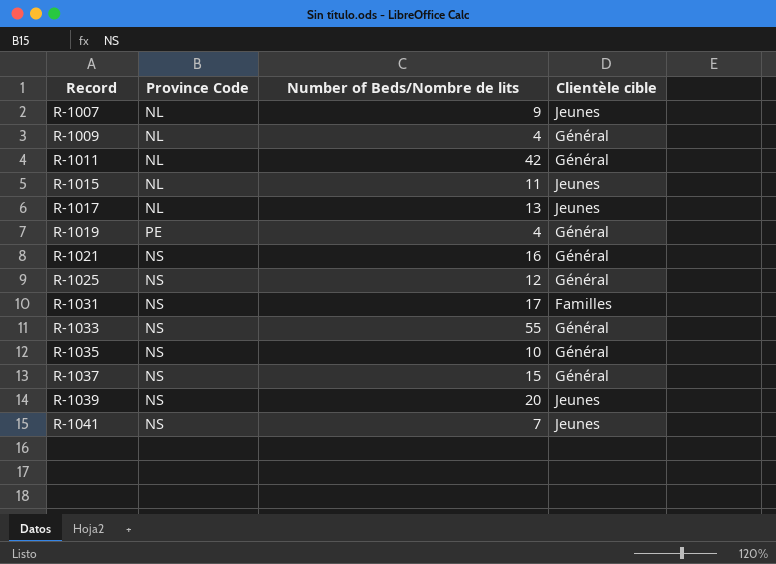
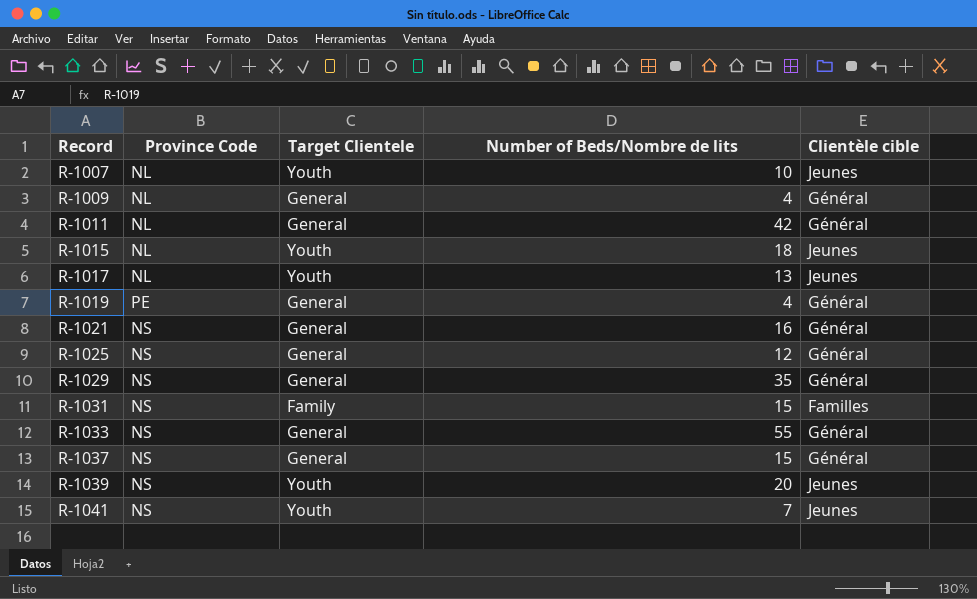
column Target Clientele | position: none -> 3
row R-1035: NS | 10 | Général -> none
R-1007 | Number of Beds/Nombre de lits: 9 -> 10
R-1015 | Number of Beds/Nombre de lits: 11 -> 18
row R-1029: none -> NS | General | 35 | Général
R-1031 | Number of Beds/Nombre de lits: 17 -> 15

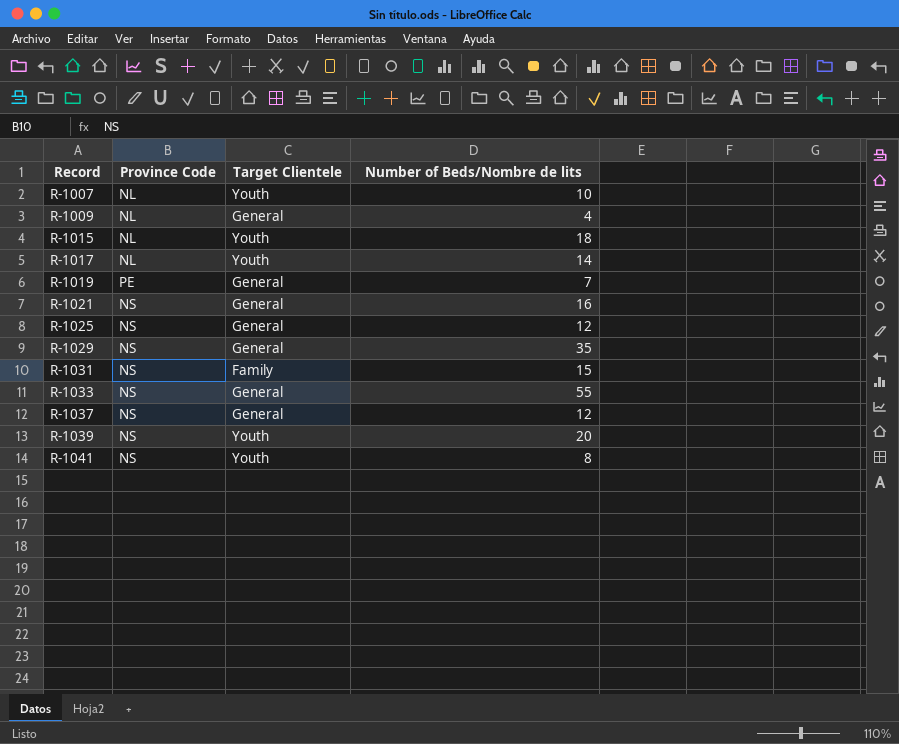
column Clientèle cible | position: 5 -> none
row R-1011: NL | General | 42 | Général -> none
R-1017 | Number of Beds/Nombre de lits: 13 -> 14
R-1019 | Number of Beds/Nombre de lits: 4 -> 7
R-1037 | Number of Beds/Nombre de lits: 15 -> 12
R-1041 | Number of Beds/Nombre de lits: 7 -> 8

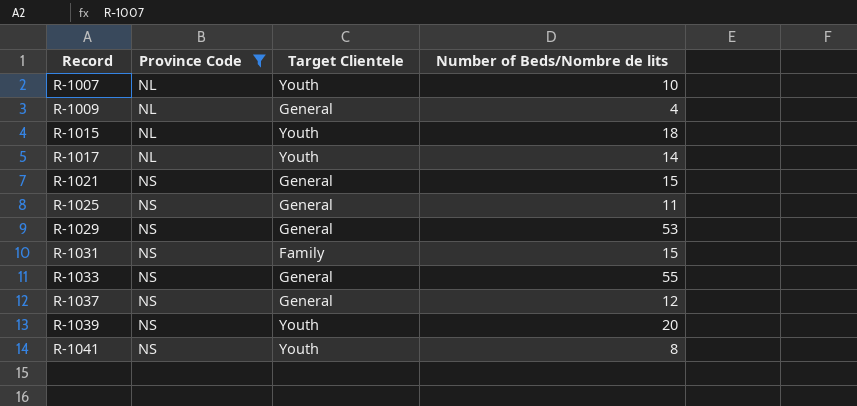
filter: none -> Province Code != PE
R-1021 | Number of Beds/Nombre de lits: 16 -> 15
R-1025 | Number of Beds/Nombre de lits: 12 -> 11
R-1029 | Number of Beds/Nombre de lits: 35 -> 53

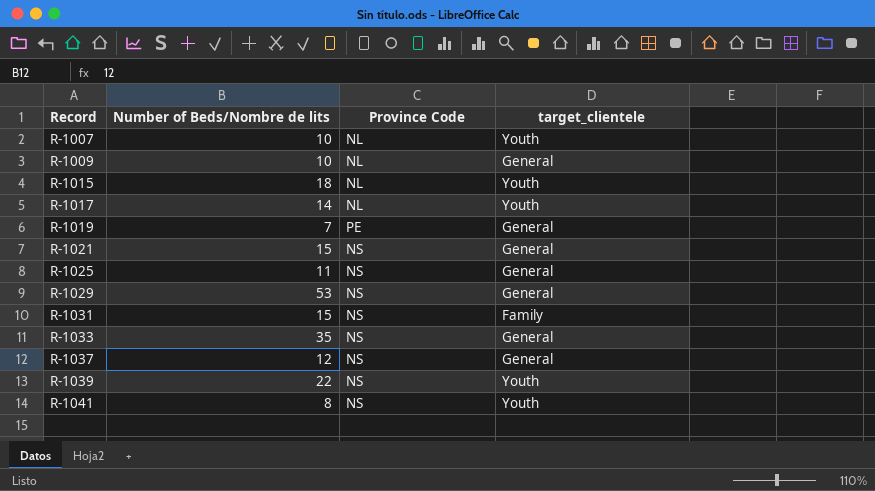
filter: Province Code != PE -> none
column Number of Beds/Nombre de lits | position: 4 -> 2
column name: Target Clientele -> target_clientele
R-1009 | Number of Beds/Nombre de lits: 4 -> 10
R-1033 | Number of Beds/Nombre de lits: 55 -> 35
R-1039 | Number of Beds/Nombre de lits: 20 -> 22

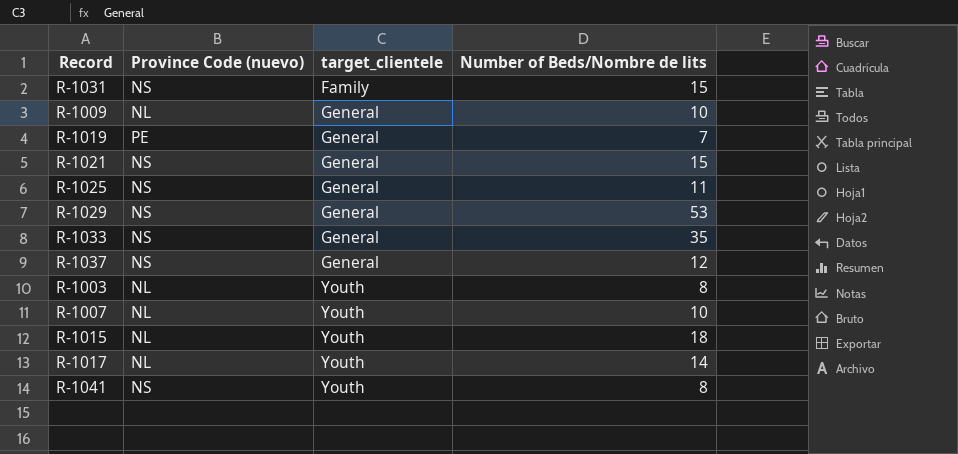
row order: Record ascending -> target_clientele ascending
column name: Province Code -> Province Code (nuevo)
column Number of Beds/Nombre de lits | position: 2 -> 4
row R-1039: 22 | NS | Youth -> none
row R-1003: none -> NL | Youth | 8

